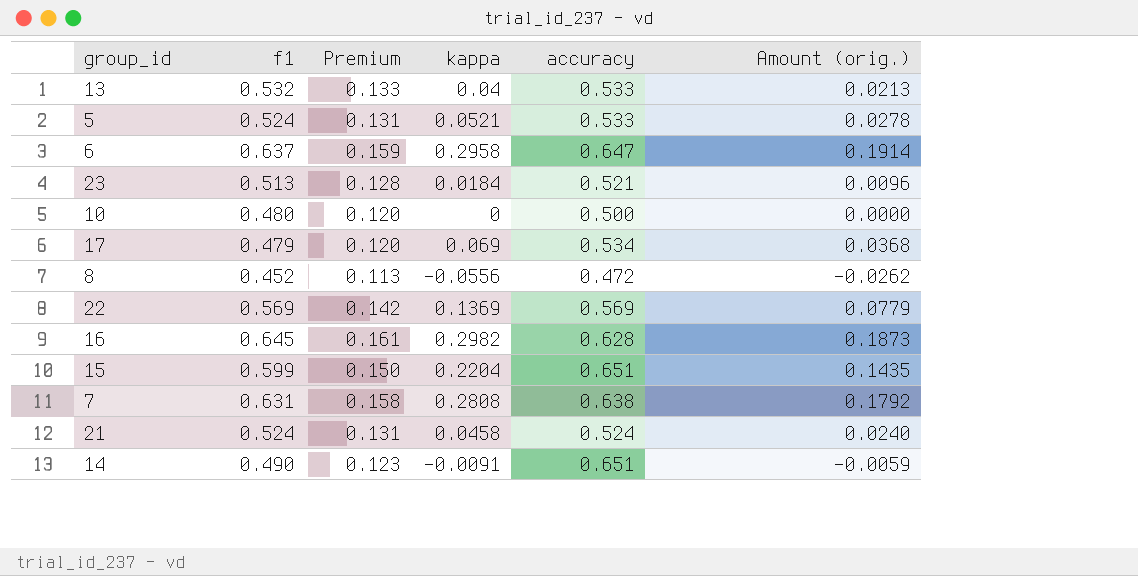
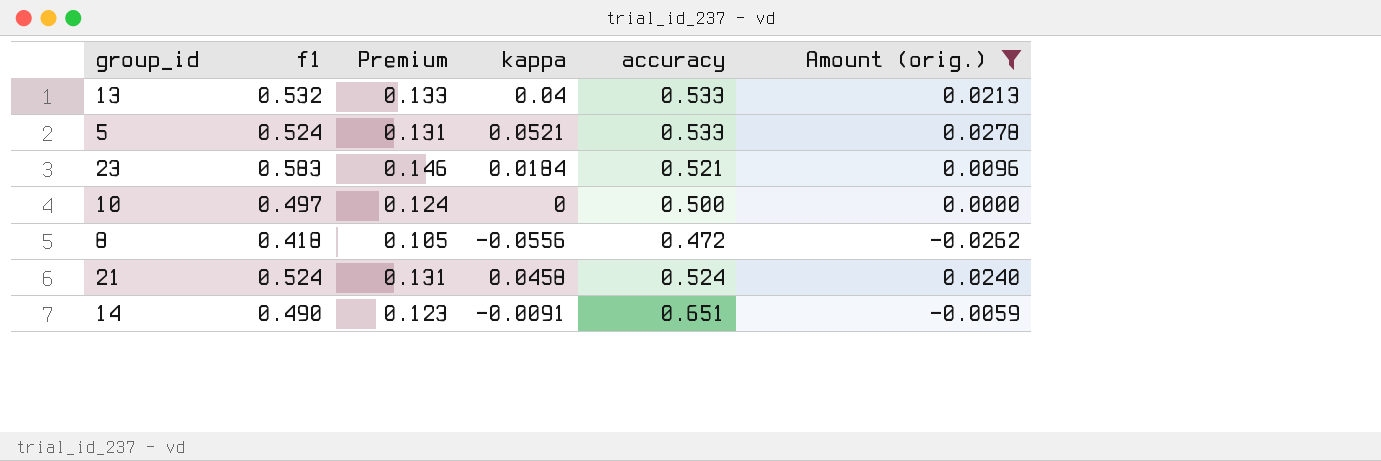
filter: none -> Amount (orig.) <= 0.0278
23 | f1: 0.513 -> 0.583
23 | Premium: 0.128 -> 0.146
10 | f1: 0.480 -> 0.497
10 | Premium: 0.120 -> 0.124
8 | f1: 0.452 -> 0.418
8 | Premium: 0.113 -> 0.105

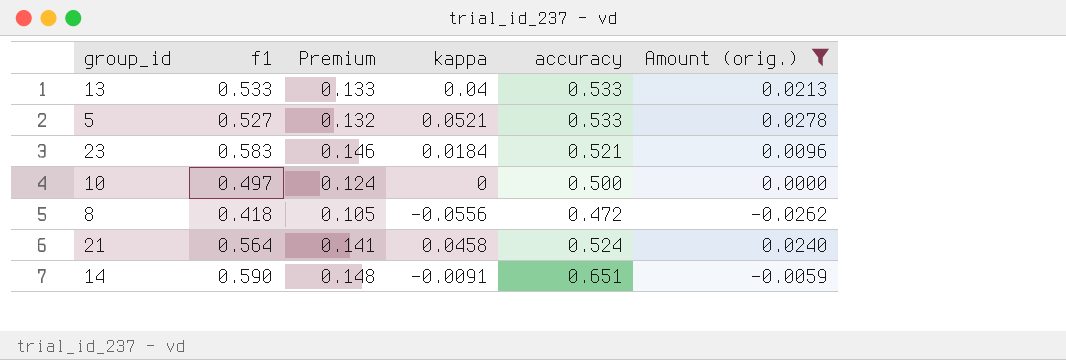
13 | f1: 0.532 -> 0.533
5 | f1: 0.524 -> 0.527
5 | Premium: 0.131 -> 0.132
21 | f1: 0.524 -> 0.564
21 | Premium: 0.131 -> 0.141
14 | f1: 0.490 -> 0.590
14 | Premium: 0.123 -> 0.148

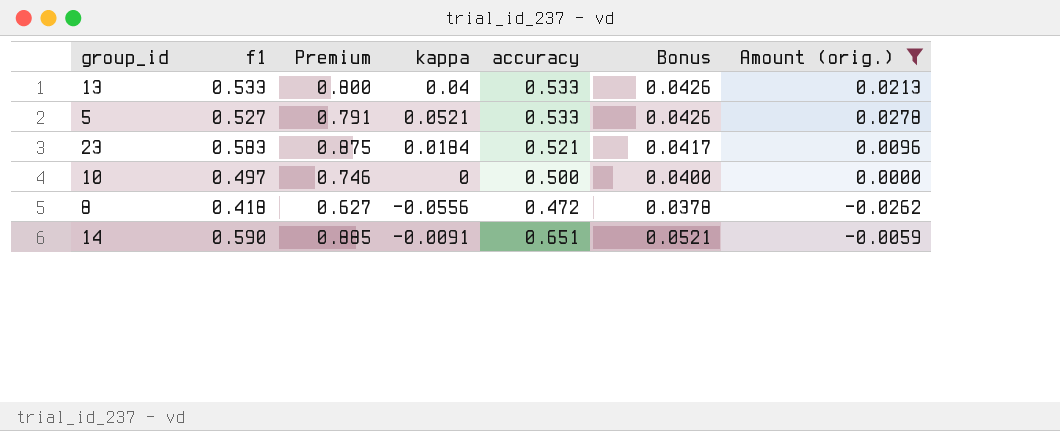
column Premium | formula: [f1] * 0.25 -> [f1] * 1.5
column Bonus | formula: none -> [accuracy] * 0.08
row 21: 0.564 | 0.141 | 0.0458 | 0.524 | 0.0240 -> none

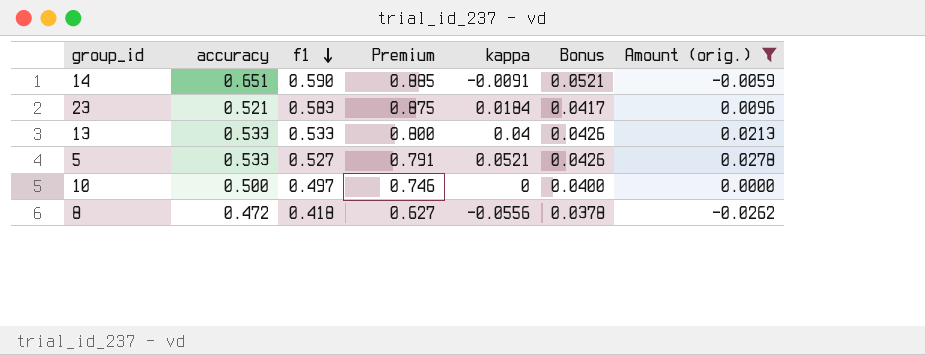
row order: none -> f1 descending
column accuracy | position: 5 -> 2

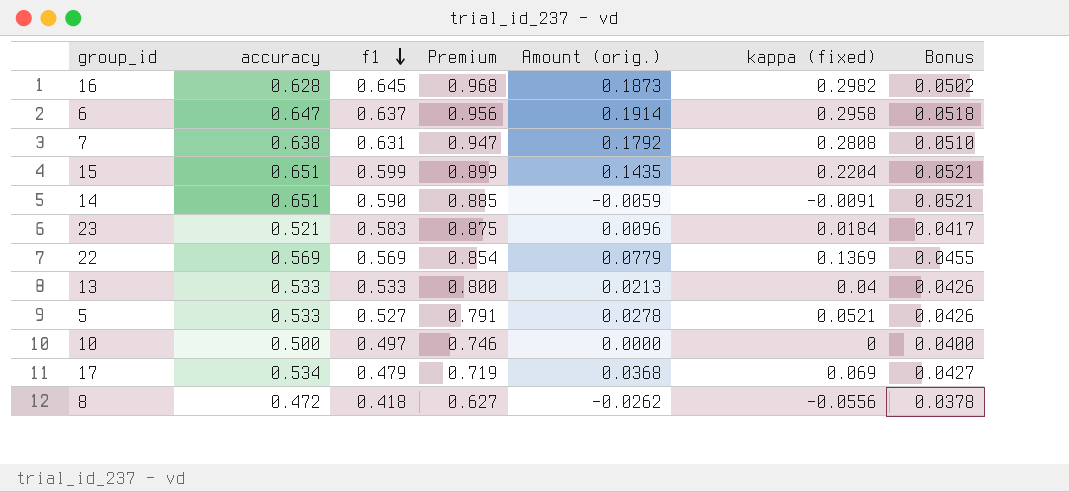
filter: Amount (orig.) <= 0.0278 -> none
column Amount (orig.) | position: 7 -> 5
column name: kappa -> kappa (fixed)

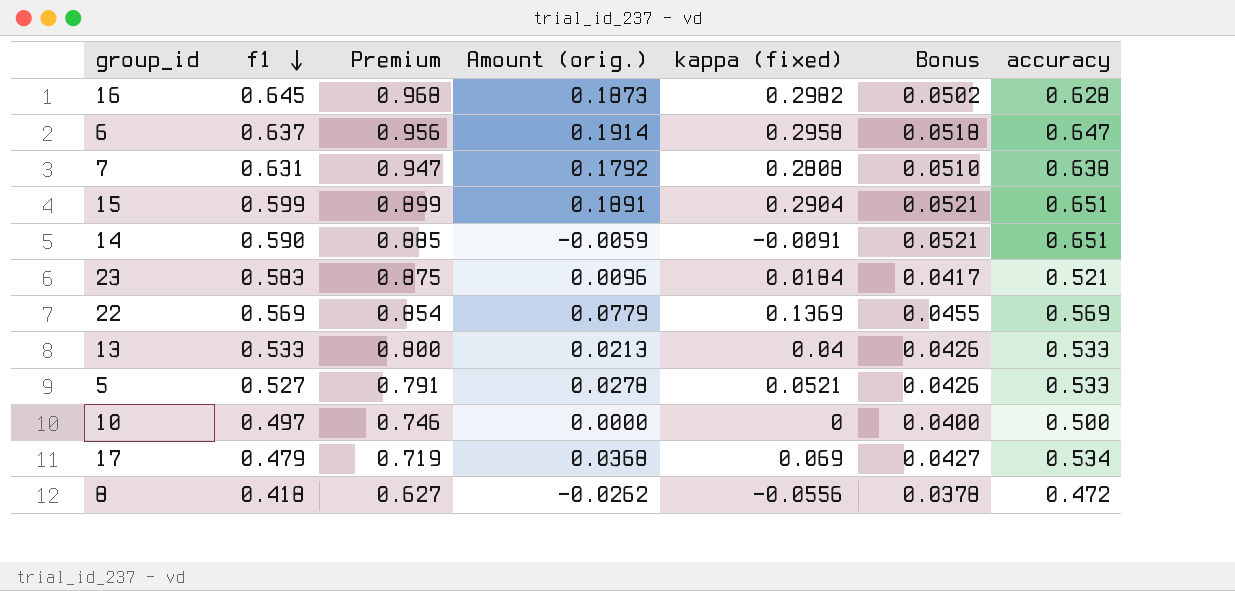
column accuracy | position: 2 -> 7
15 | Amount (orig.): 0.1435 -> 0.1891
15 | kappa (fixed): 0.2204 -> 0.2904

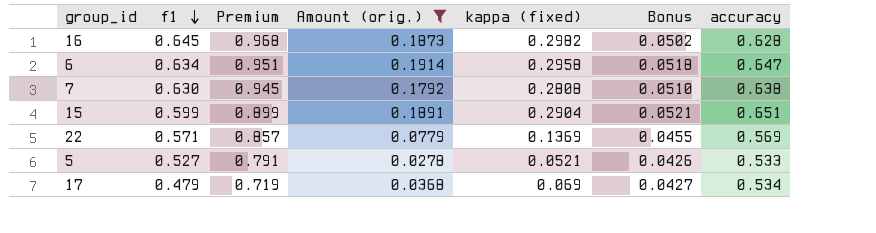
filter: none -> Amount (orig.) >= 0.0278
6 | f1: 0.637 -> 0.634
6 | Premium: 0.956 -> 0.951
7 | f1: 0.631 -> 0.630
7 | Premium: 0.947 -> 0.945
22 | f1: 0.569 -> 0.571
22 | Premium: 0.854 -> 0.857

